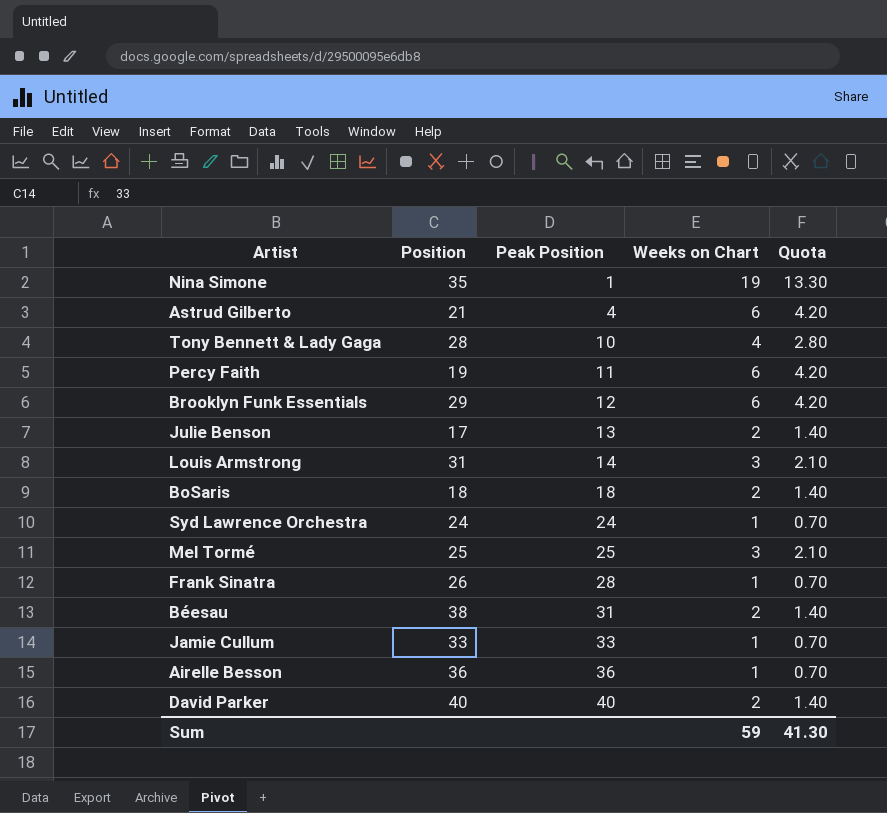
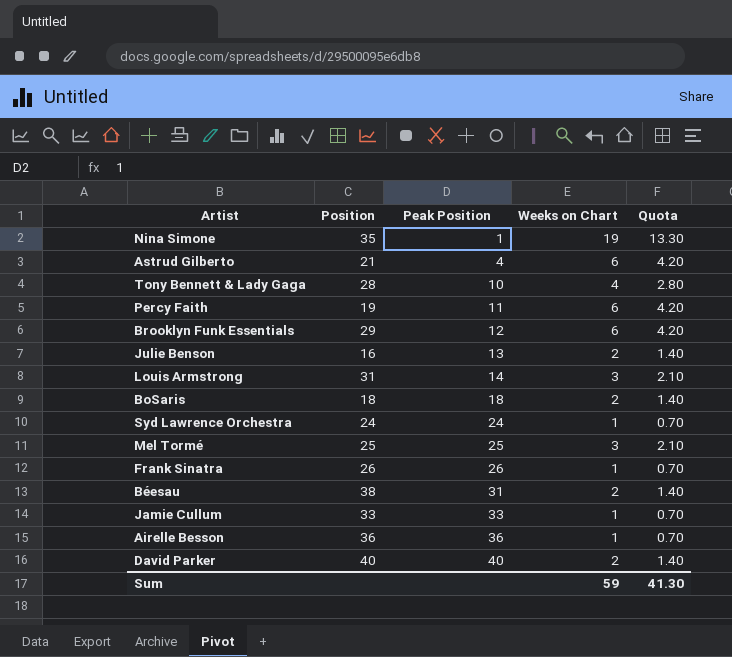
Julie Benson | Position: 17 -> 16
Frank Sinatra | Peak Position: 28 -> 26

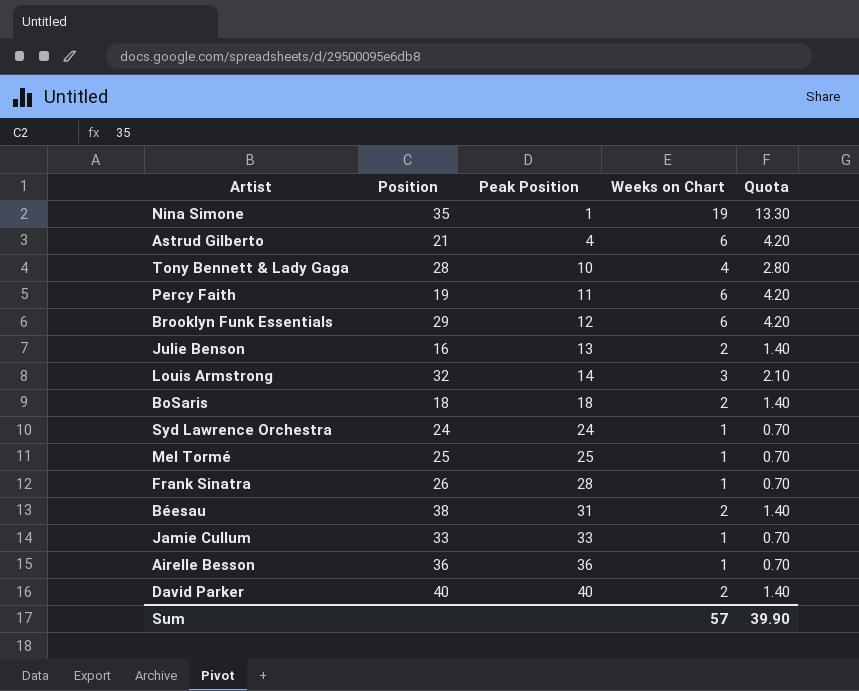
Louis Armstrong | Position: 31 -> 32
Mel Tormé | Weeks on Chart: 3 -> 1
Mel Tormé | Quota: 2.10 -> 0.70
Frank Sinatra | Peak Position: 26 -> 28
Sum | Weeks on Chart: 59 -> 57
Sum | Quota: 41.30 -> 39.90

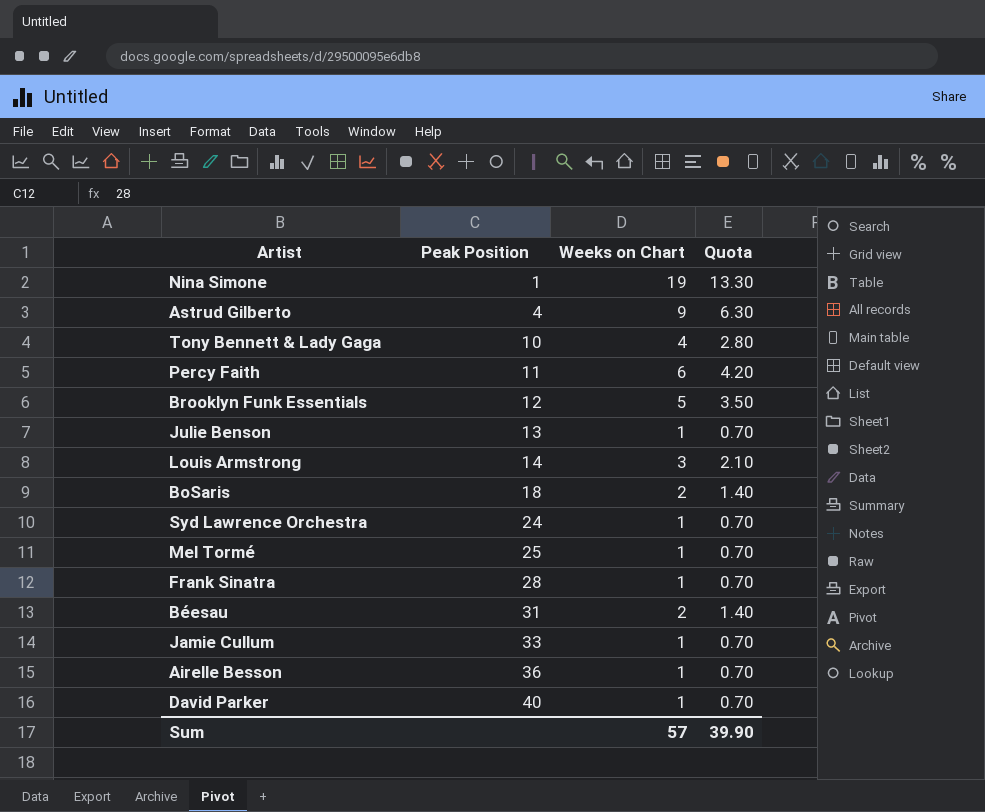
column Position | position: 2 -> none
Astrud Gilberto | Weeks on Chart: 6 -> 9
Astrud Gilberto | Quota: 4.20 -> 6.30
Brooklyn Funk Essentials | Weeks on Chart: 6 -> 5
Brooklyn Funk Essentials | Quota: 4.20 -> 3.50
Julie Benson | Weeks on Chart: 2 -> 1
Julie Benson | Quota: 1.40 -> 0.70
David Parker | Weeks on Chart: 2 -> 1
David Parker | Quota: 1.40 -> 0.70

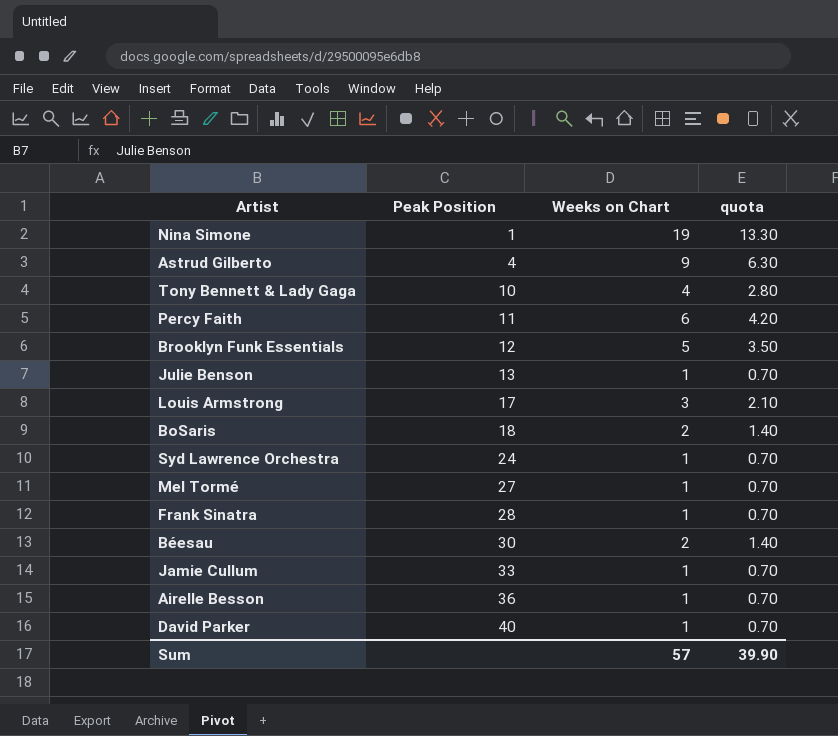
column name: Quota -> quota
Louis Armstrong | Peak Position: 14 -> 17
Mel Tormé | Peak Position: 25 -> 27
Béesau | Peak Position: 31 -> 30

